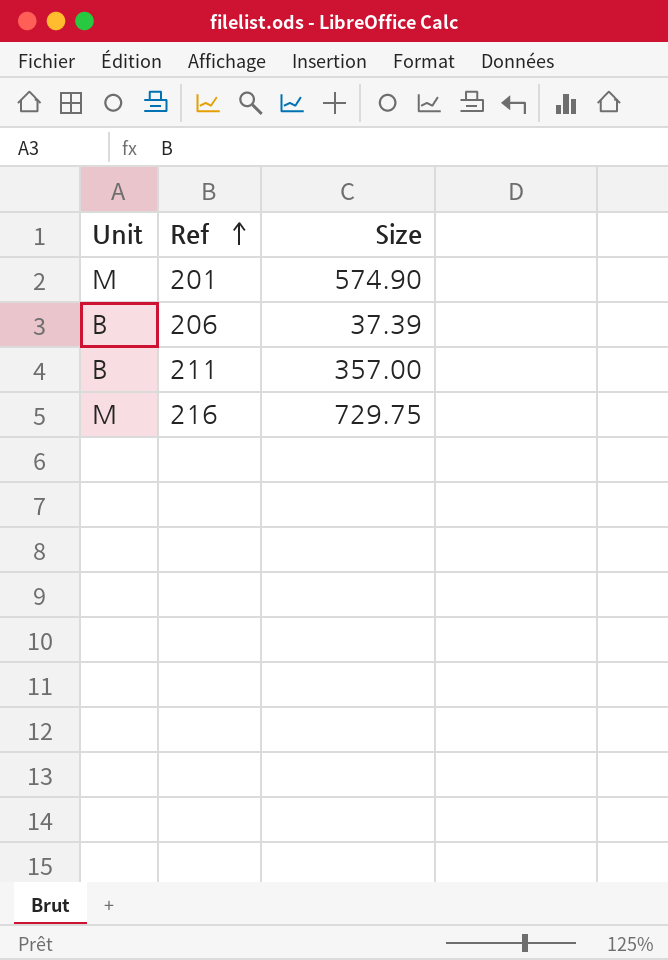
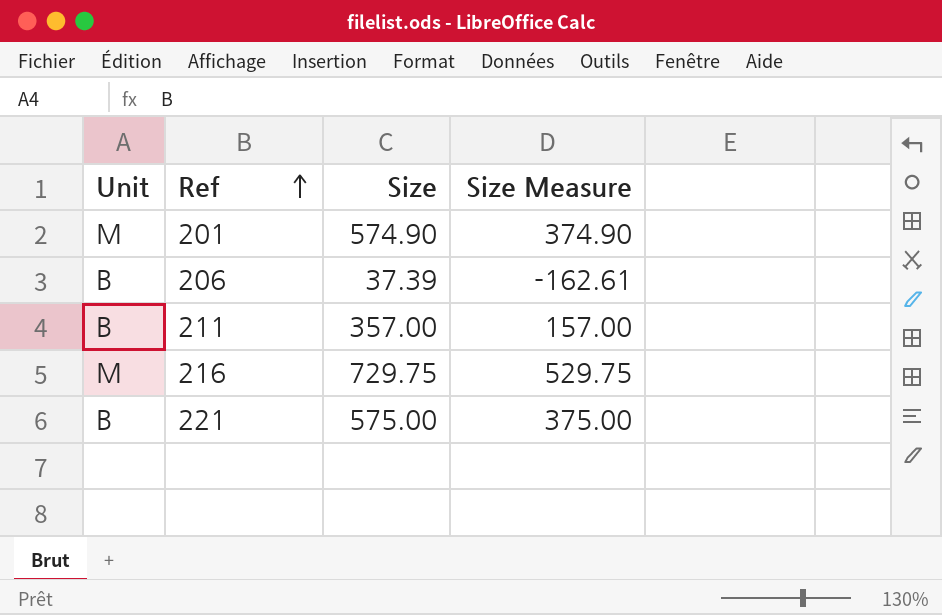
column Size Measure | formula: none -> [Size] - 200
row 221: none -> B | 575.00 | 375.00

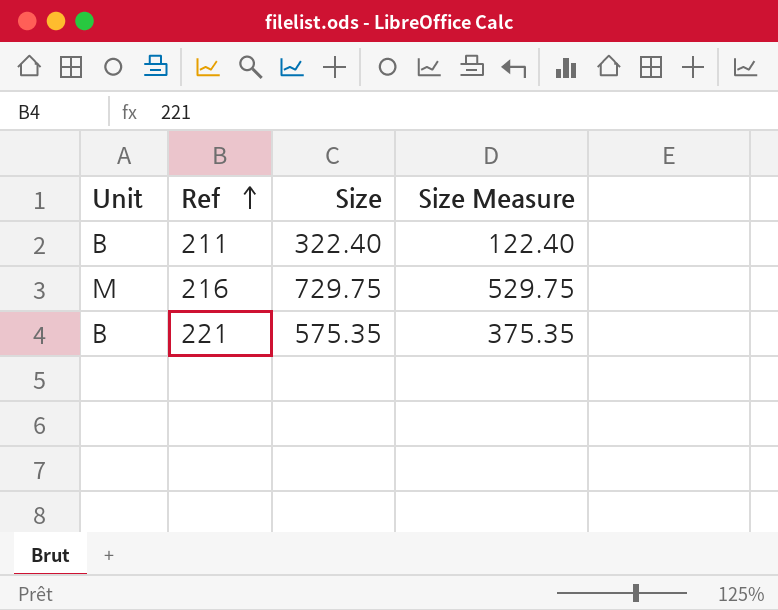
row 201: M | 574.90 | 374.90 -> none
row 206: B | 37.39 | -162.61 -> none
211 | Size: 357.00 -> 322.40
211 | Size Measure: 157.00 -> 122.40
221 | Size: 575.00 -> 575.35
221 | Size Measure: 375.00 -> 375.35

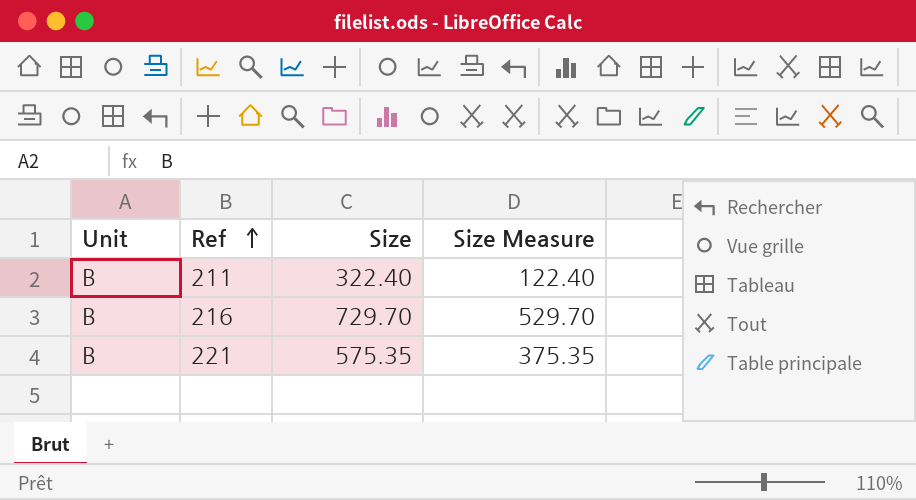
216 | Unit: M -> B
216 | Size: 729.75 -> 729.70
216 | Size Measure: 529.75 -> 529.70

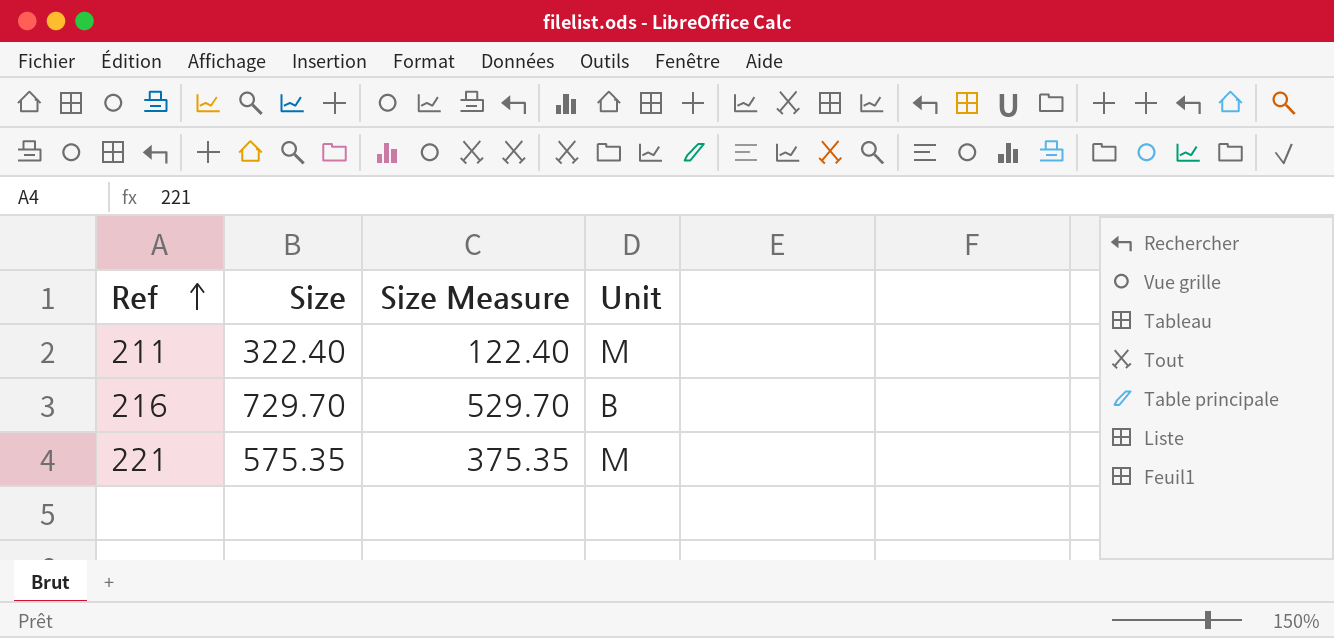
column Unit | position: 1 -> 4
211 | Unit: B -> M
221 | Unit: B -> M

